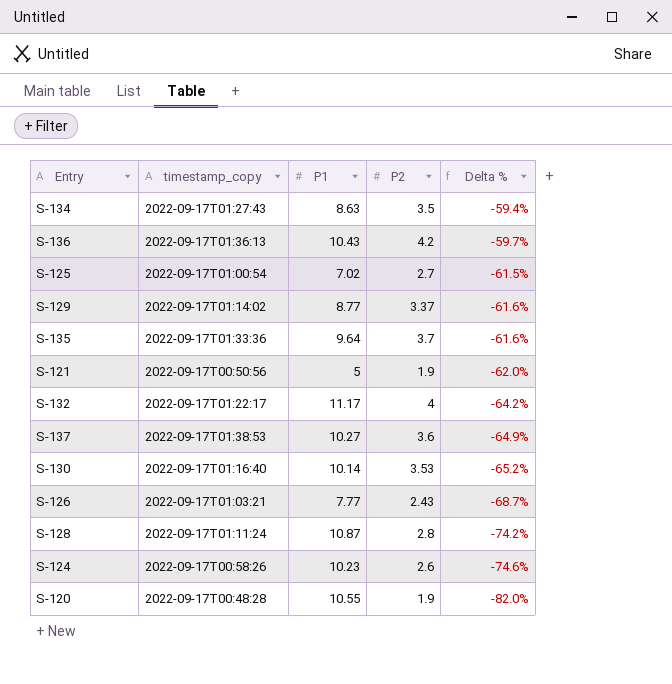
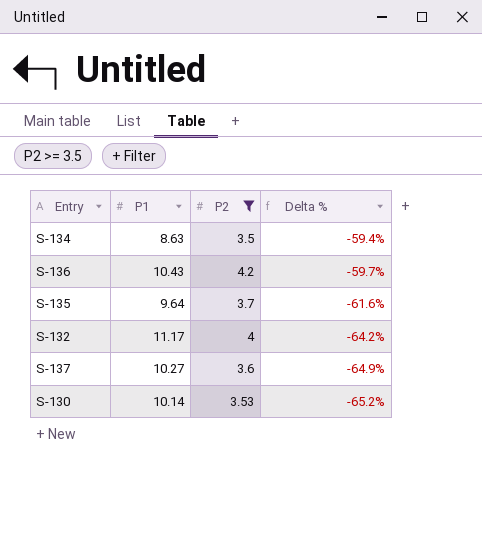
filter: none -> P2 >= 3.5
column timestamp_copy | position: 2 -> none

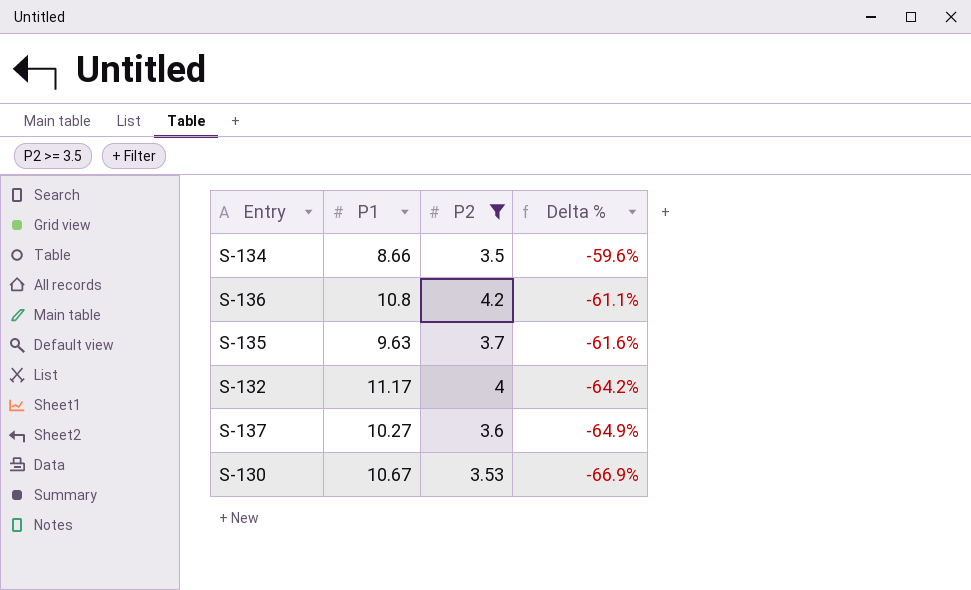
S-134 | P1: 8.63 -> 8.66
S-134 | Delta %: -59.4% -> -59.6%
S-136 | P1: 10.43 -> 10.8
S-136 | Delta %: -59.7% -> -61.1%
S-135 | P1: 9.64 -> 9.63
S-130 | P1: 10.14 -> 10.67
S-130 | Delta %: -65.2% -> -66.9%

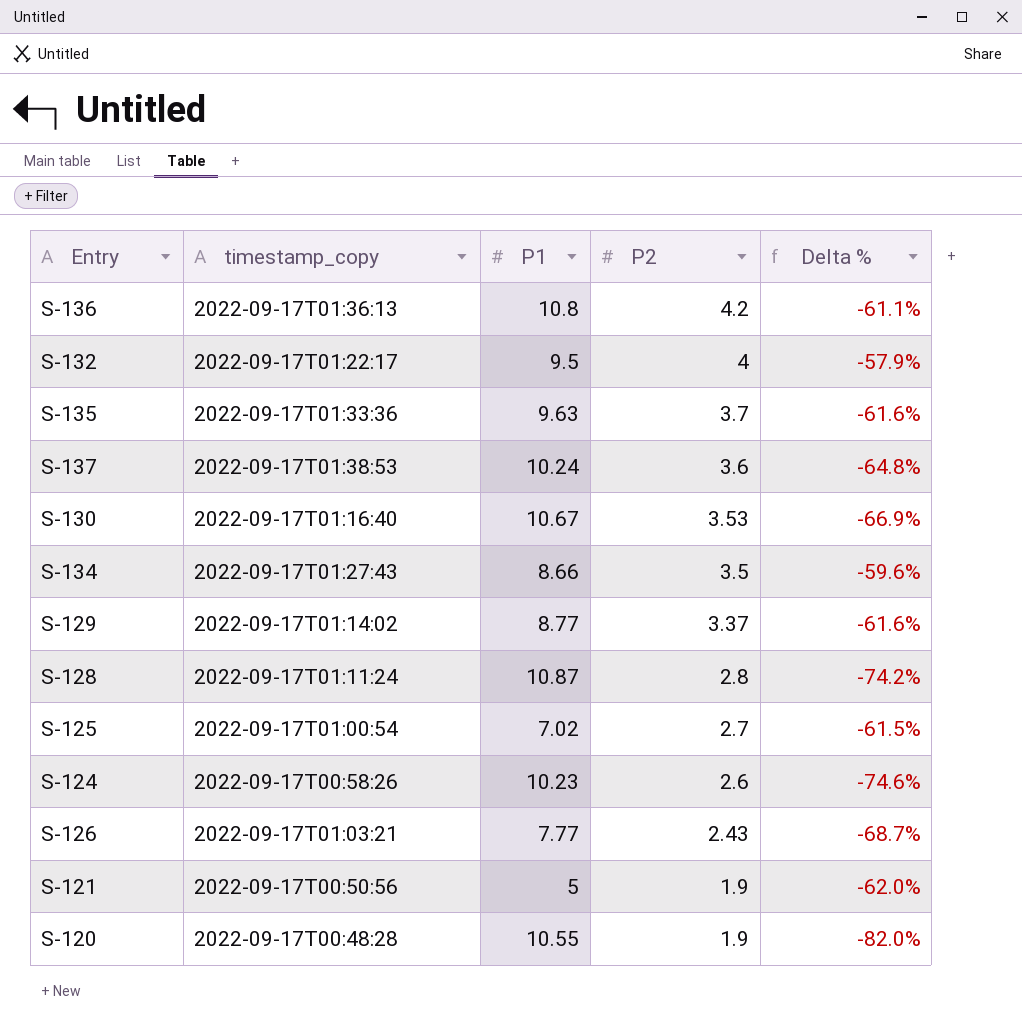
filter: P2 >= 3.5 -> none
row order: Delta % descending -> P2 descending
column timestamp_copy | position: none -> 2
S-132 | P1: 11.17 -> 9.5
S-132 | Delta %: -64.2% -> -57.9%
S-137 | P1: 10.27 -> 10.24
S-137 | Delta %: -64.9% -> -64.8%

